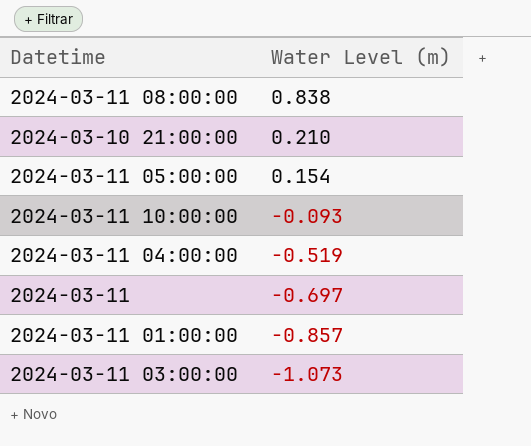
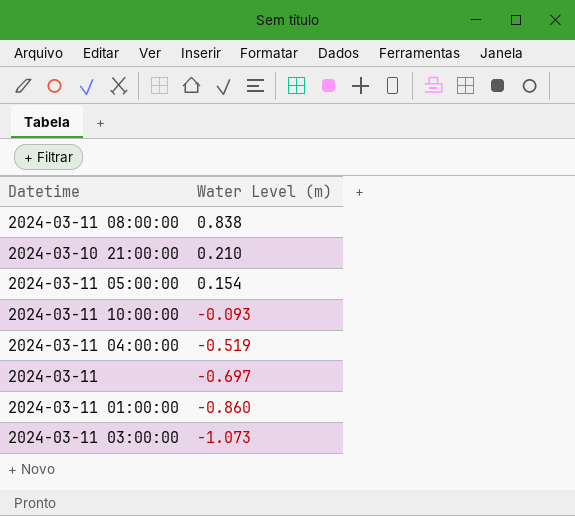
2024-03-11 01:00:00 | Water Level (m): -0.857 -> -0.860

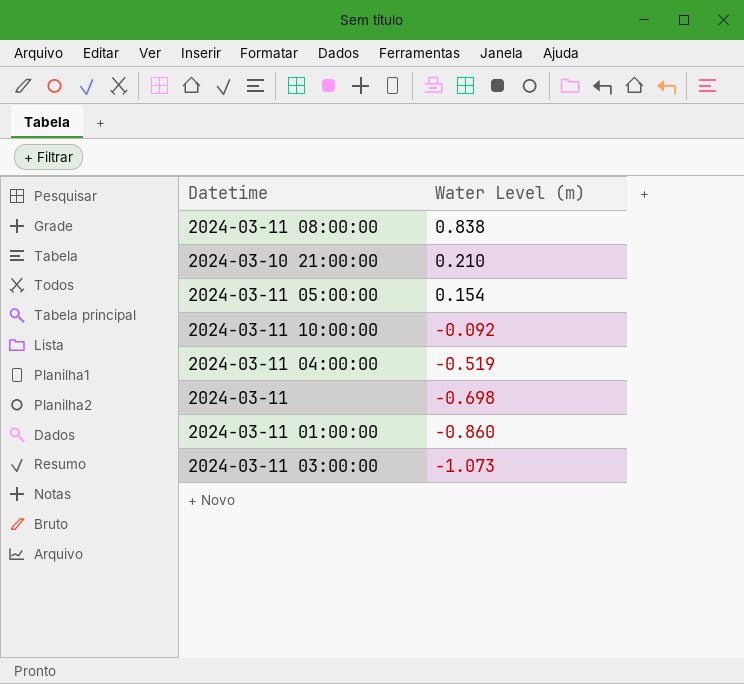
2024-03-11 10:00:00 | Water Level (m): -0.093 -> -0.092
2024-03-11 | Water Level (m): -0.697 -> -0.698

